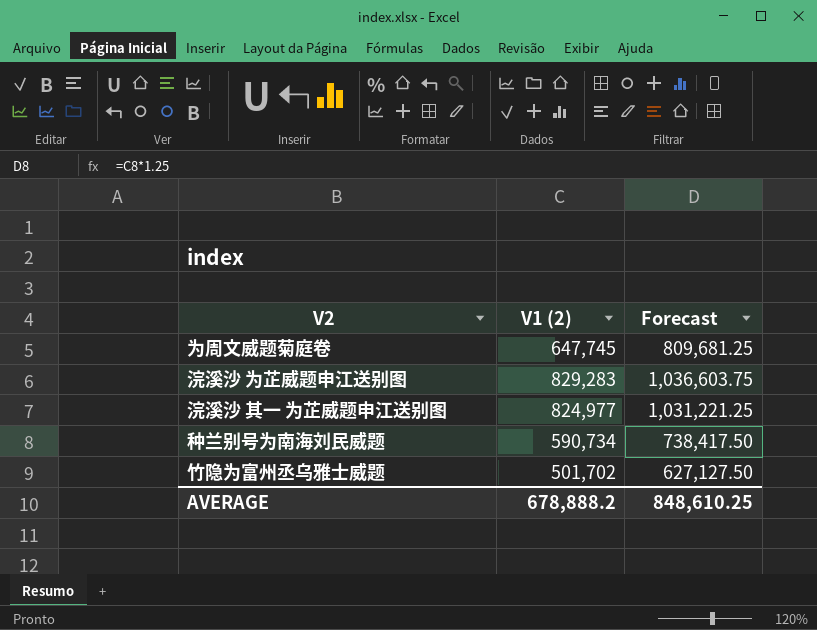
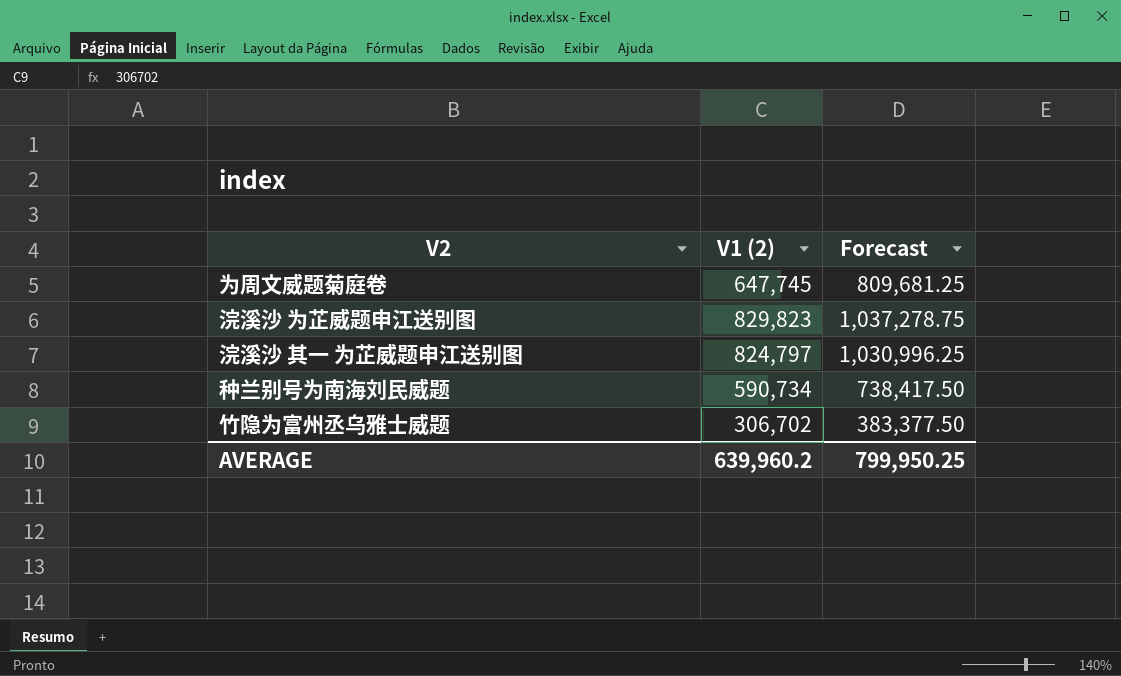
浣溪沙 为芷威题申江送别图 | V1 (2): 829,283 -> 829,823
浣溪沙 为芷威题申江送别图 | Forecast: 1,036,603.75 -> 1,037,278.75
浣溪沙 其一 为芷威题申江送别图 | V1 (2): 824,977 -> 824,797
浣溪沙 其一 为芷威题申江送别图 | Forecast: 1,031,221.25 -> 1,030,996.25
竹隐为富州丞乌雅士威题 | V1 (2): 501,702 -> 306,702
竹隐为富州丞乌雅士威题 | Forecast: 627,127.50 -> 383,377.50
AVERAGE | V1 (2): 678,888.2 -> 639,960.2
AVERAGE | Forecast: 848,610.25 -> 799,950.25

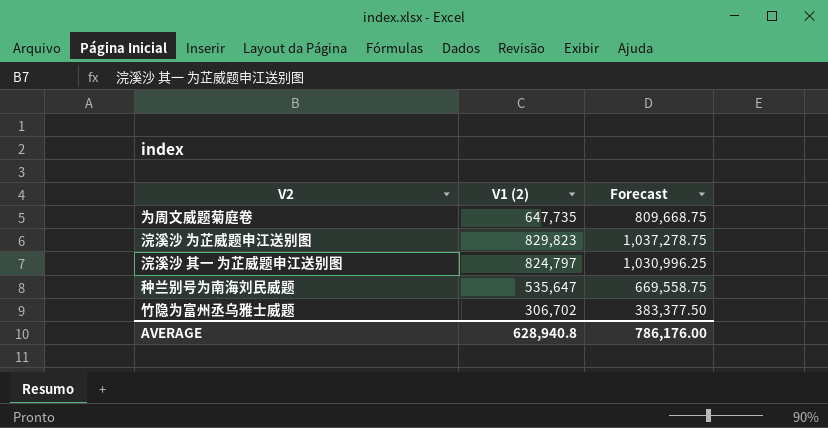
为周文威题菊庭卷 | V1 (2): 647,745 -> 647,735
为周文威题菊庭卷 | Forecast: 809,681.25 -> 809,668.75
种兰别号为南海刘民威题 | V1 (2): 590,734 -> 535,647
种兰别号为南海刘民威题 | Forecast: 738,417.50 -> 669,558.75
AVERAGE | V1 (2): 639,960.2 -> 628,940.8
AVERAGE | Forecast: 799,950.25 -> 786,176.00

